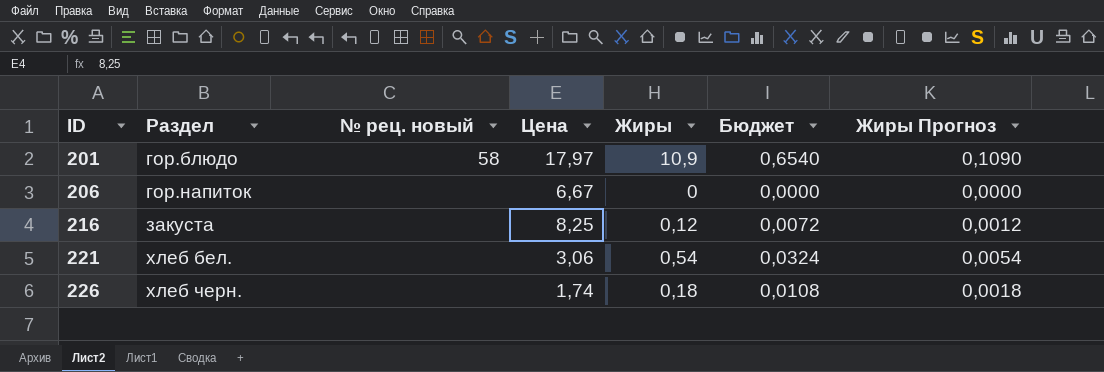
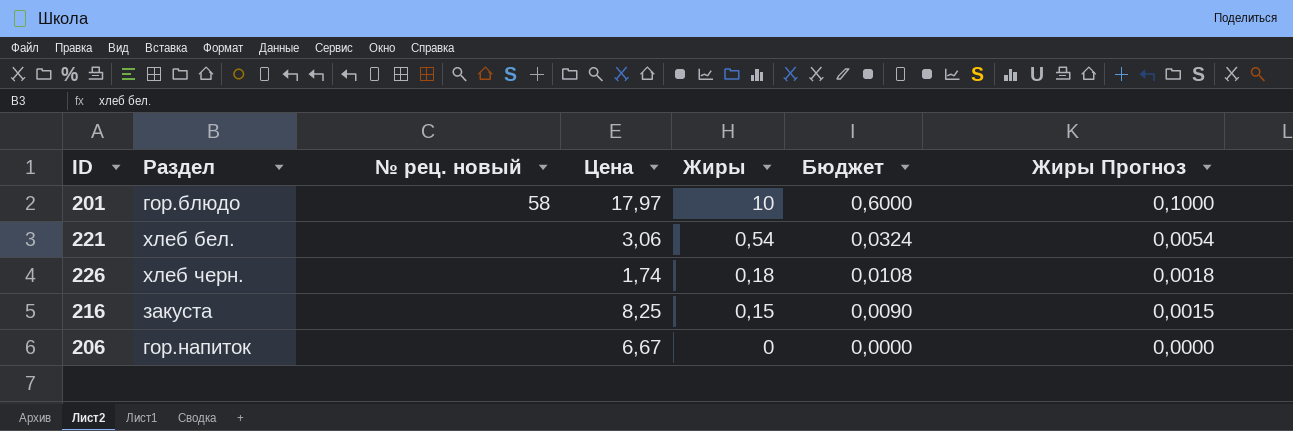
row order: ID ascending -> Жиры descending
201 | Жиры: 10,9 -> 10
201 | Бюджет: 0,6540 -> 0,6000
201 | Жиры Прогноз: 0,1090 -> 0,1000
216 | Жиры: 0,12 -> 0,15
216 | Бюджет: 0,0072 -> 0,0090
216 | Жиры Прогноз: 0,0012 -> 0,0015

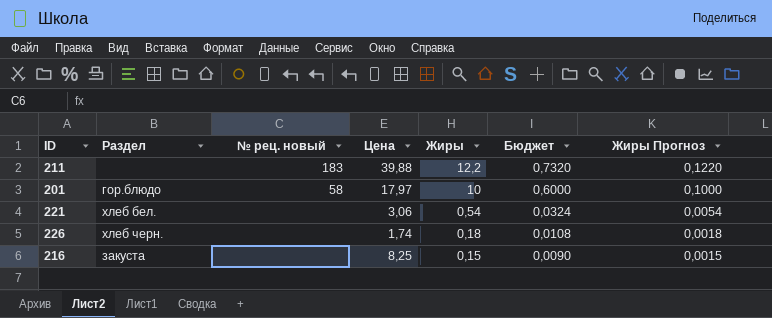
row 206: гор.напиток | none | 6,67 | 0 | 0,0000 | 0,0000 -> none
row 211: none -> none | 183 | 39,88 | 12,2 | 0,7320 | 0,1220

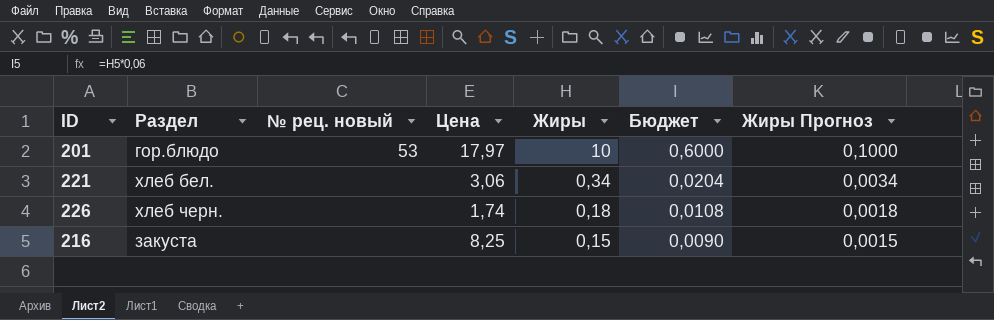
row 211: none | 183 | 39,88 | 12,2 | 0,7320 | 0,1220 -> none
201 | № рец. новый: 58 -> 53
221 | Жиры: 0,54 -> 0,34
221 | Бюджет: 0,0324 -> 0,0204
221 | Жиры Прогноз: 0,0054 -> 0,0034

